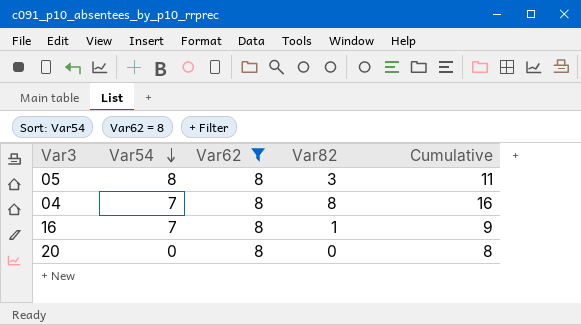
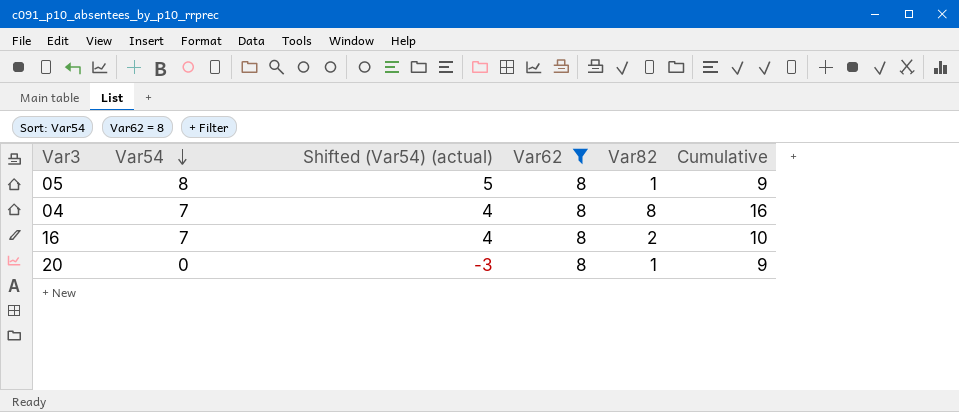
column Shifted (Var54) (actual) | formula: none -> [Var54] - 3
05 | Var82: 3 -> 1
05 | Cumulative: 11 -> 9
16 | Var82: 1 -> 2
16 | Cumulative: 9 -> 10
20 | Var82: 0 -> 1
20 | Cumulative: 8 -> 9

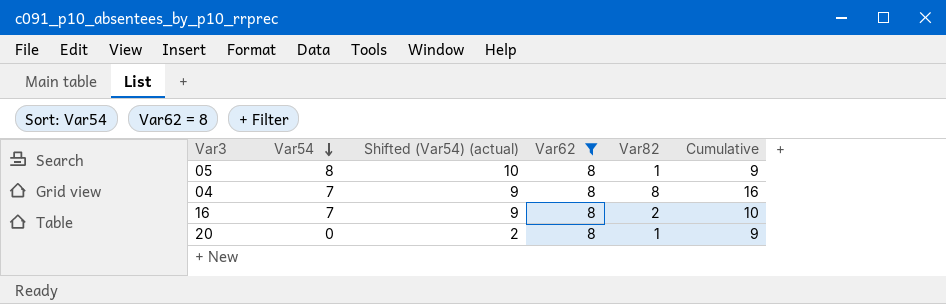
column Shifted (Var54) (actual) | formula: [Var54] - 3 -> [Var54] + 2

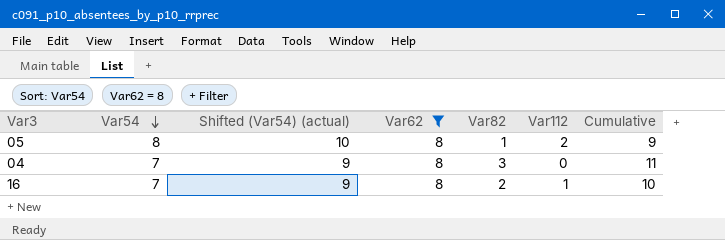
column Var112 | position: none -> 6
row 20: 0 | 2 | 8 | 1 | 9 -> none
04 | Var82: 8 -> 3
04 | Cumulative: 16 -> 11

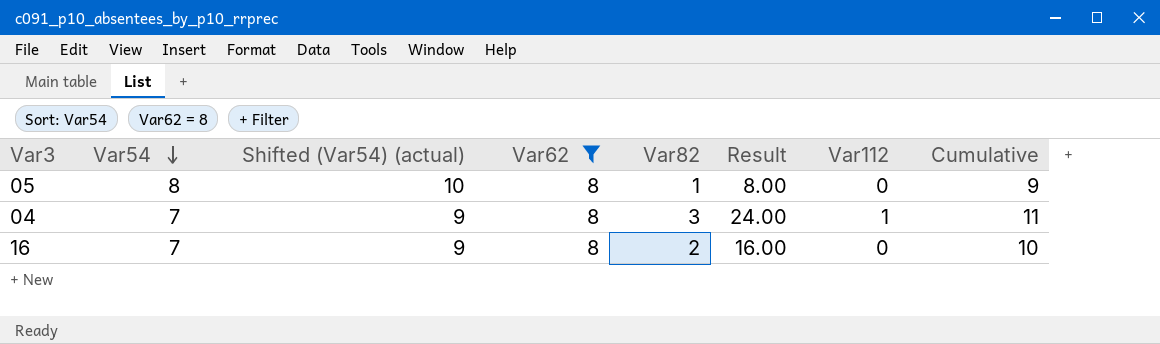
column Result | formula: none -> [Var62] * [Var82]
05 | Var112: 2 -> 0
04 | Var112: 0 -> 1
16 | Var112: 1 -> 0

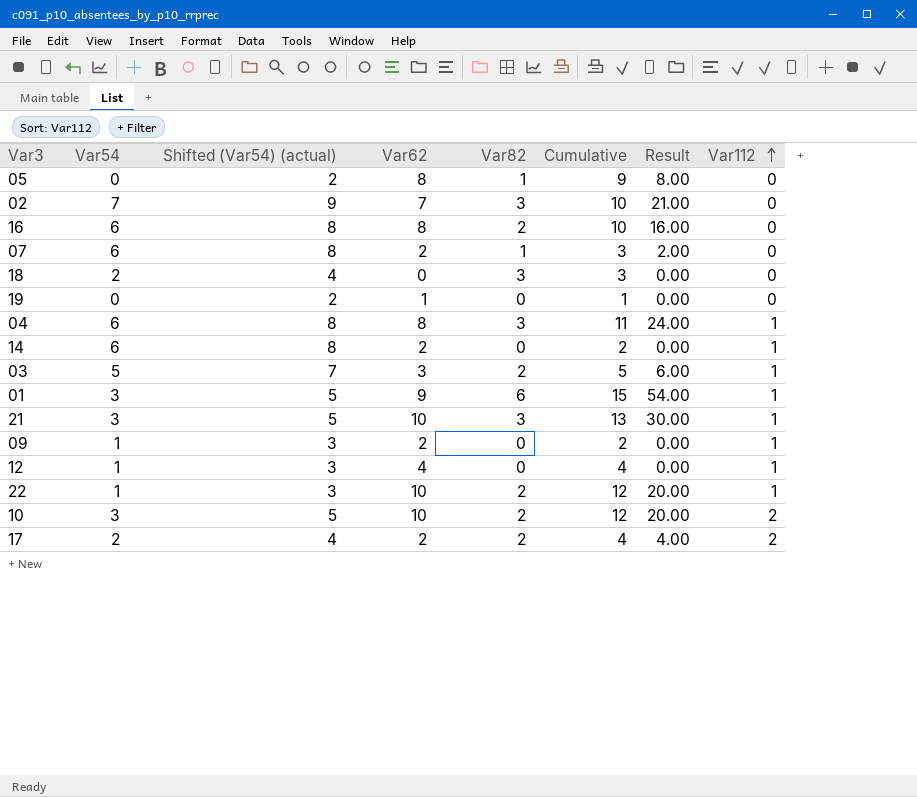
filter: Var62 = 8 -> none
row order: Var54 descending -> Var112 ascending
column Cumulative | position: 8 -> 6
05 | Var54: 8 -> 0
05 | Shifted (Var54) (actual): 10 -> 2
16 | Var54: 7 -> 6
16 | Shifted (Var54) (actual): 9 -> 8
04 | Var54: 7 -> 6
04 | Shifted (Var54) (actual): 9 -> 8

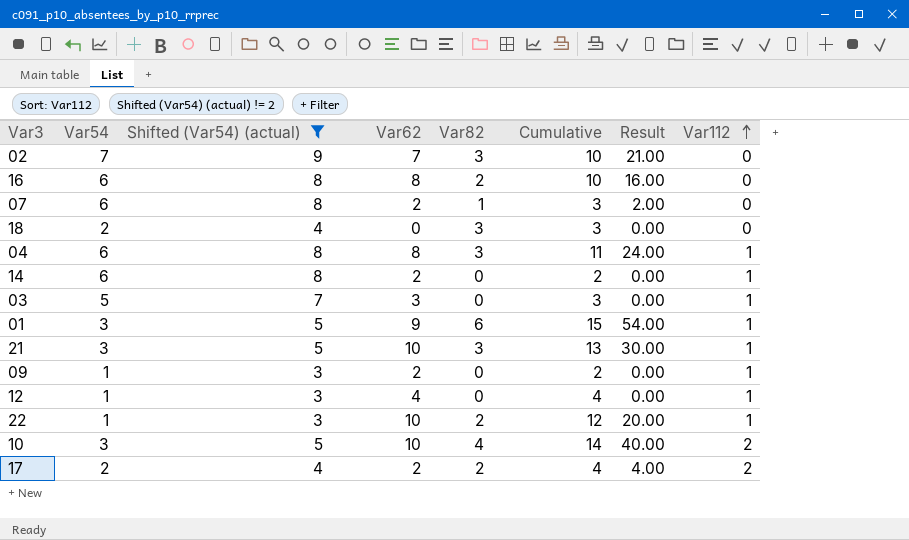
filter: none -> Shifted (Var54) (actual) != 2
03 | Var82: 2 -> 0
03 | Cumulative: 5 -> 3
03 | Result: 6.00 -> 0.00
10 | Var82: 2 -> 4
10 | Cumulative: 12 -> 14
10 | Result: 20.00 -> 40.00

